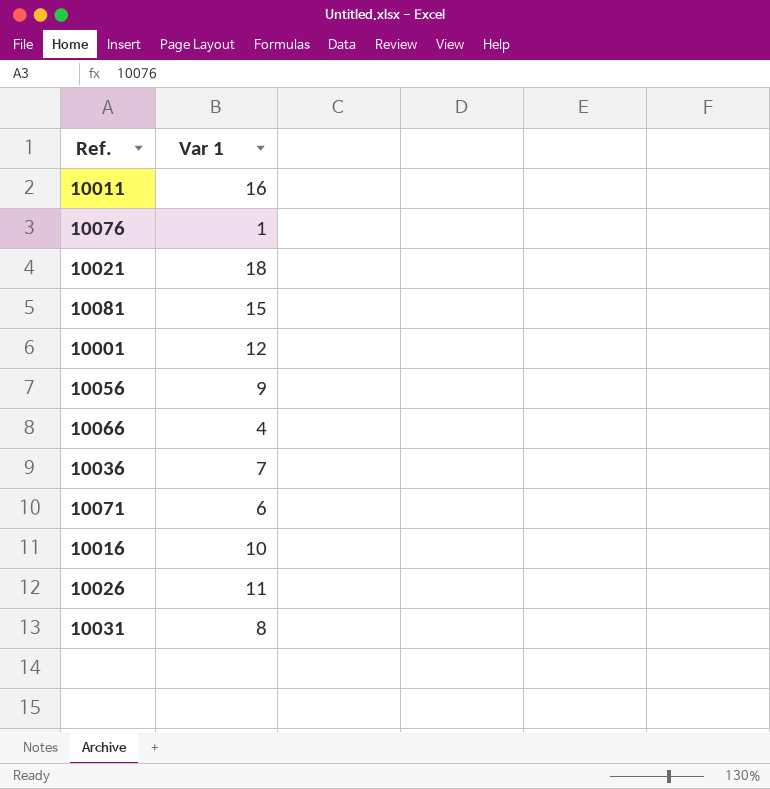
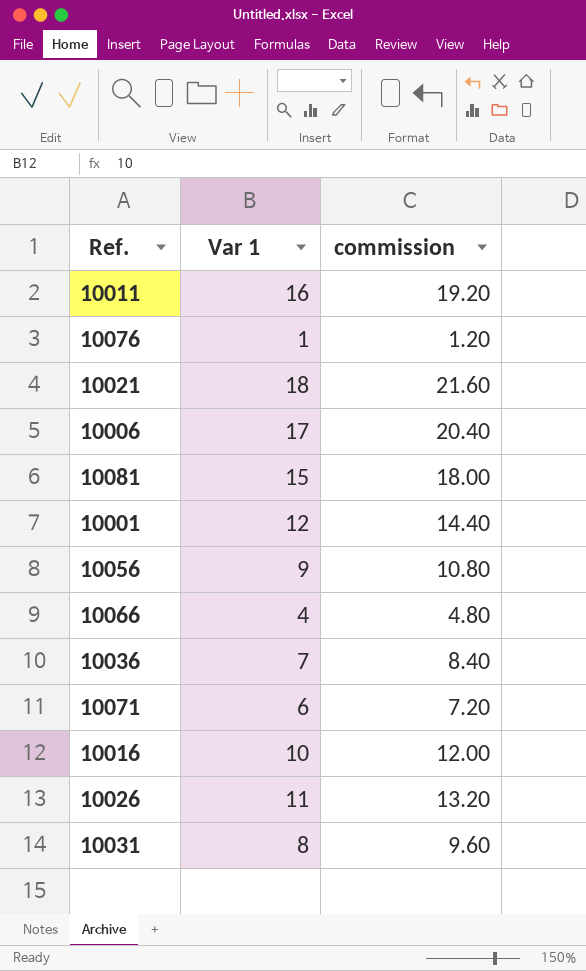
column commission | formula: none -> [Var 1] * 1.2
row 10006: none -> 17 | 20.40

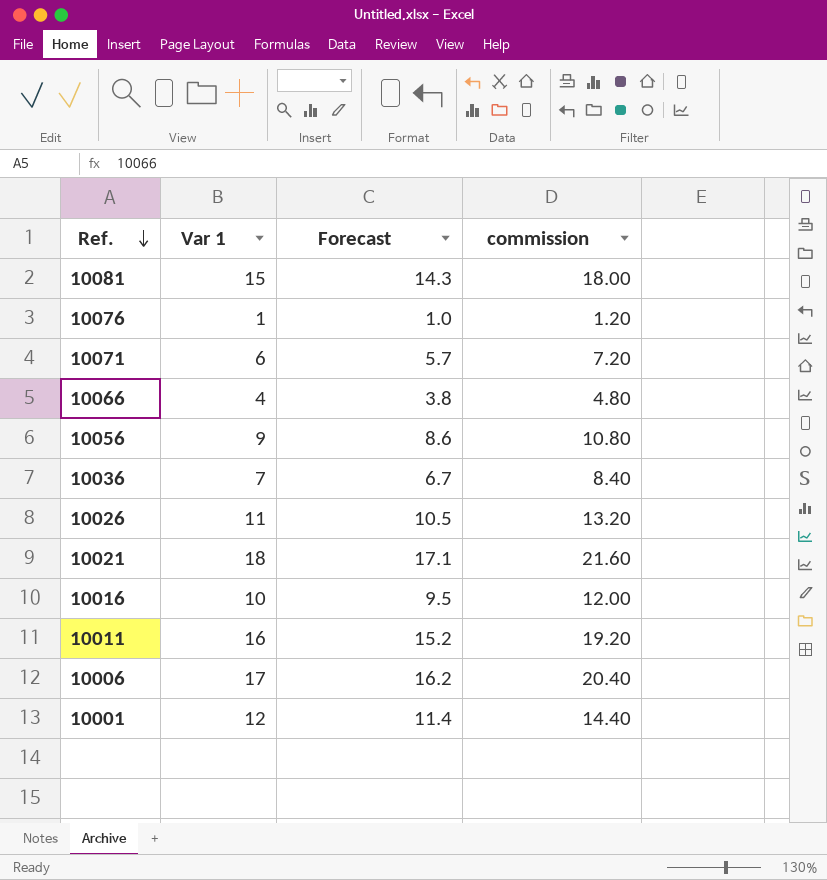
row order: none -> Ref. descending
column Forecast | formula: none -> [Var 1] * 0.95
row 10031: 8 | 9.60 -> none

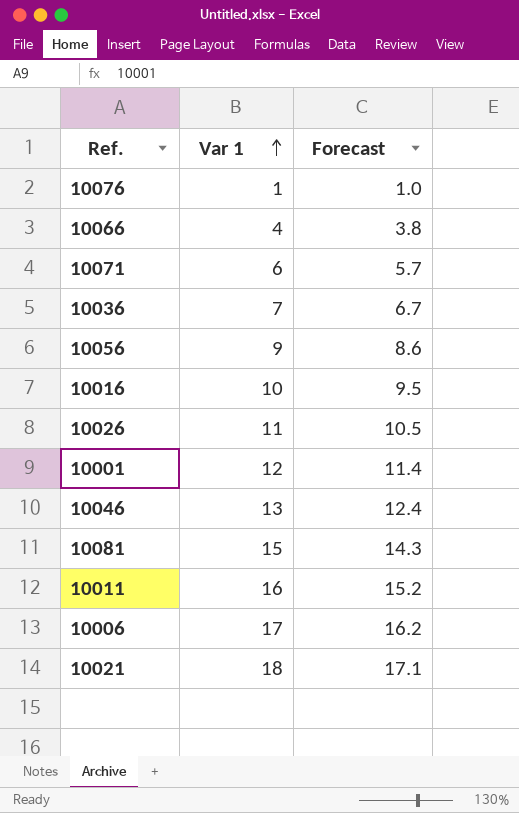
row order: Ref. descending -> Var 1 ascending
column commission | formula: [Var 1] * 1.2 -> none
row 10046: none -> 13 | 12.4

